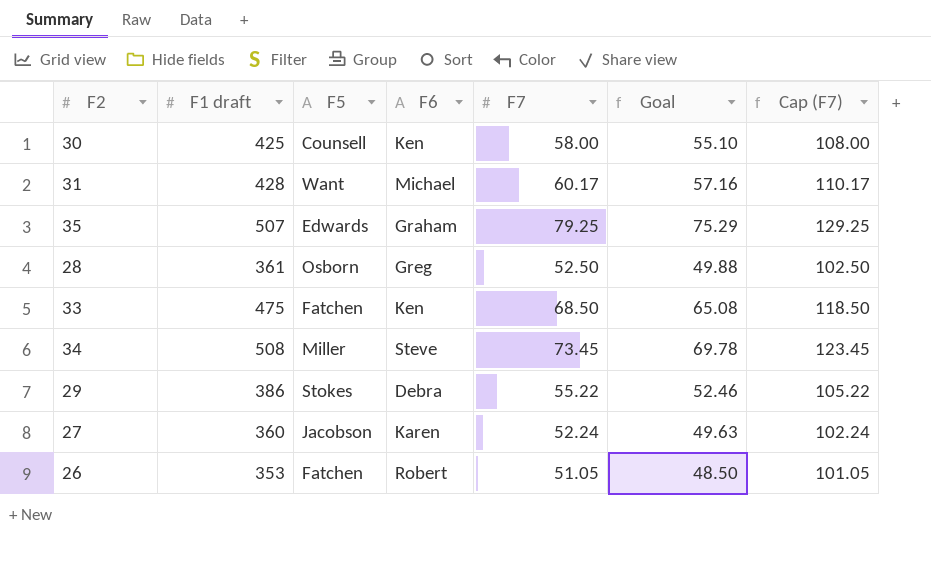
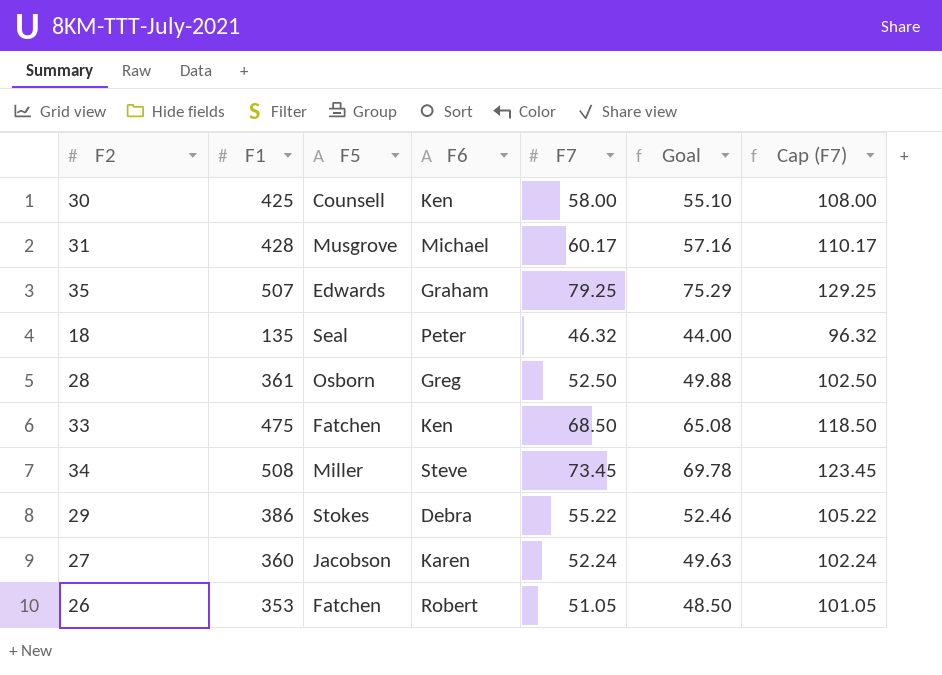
column name: F1 draft -> F1
31 | F5: Want -> Musgrove
row 18: none -> 135 | Seal | Peter | 46.32 | 44.00 | 96.32

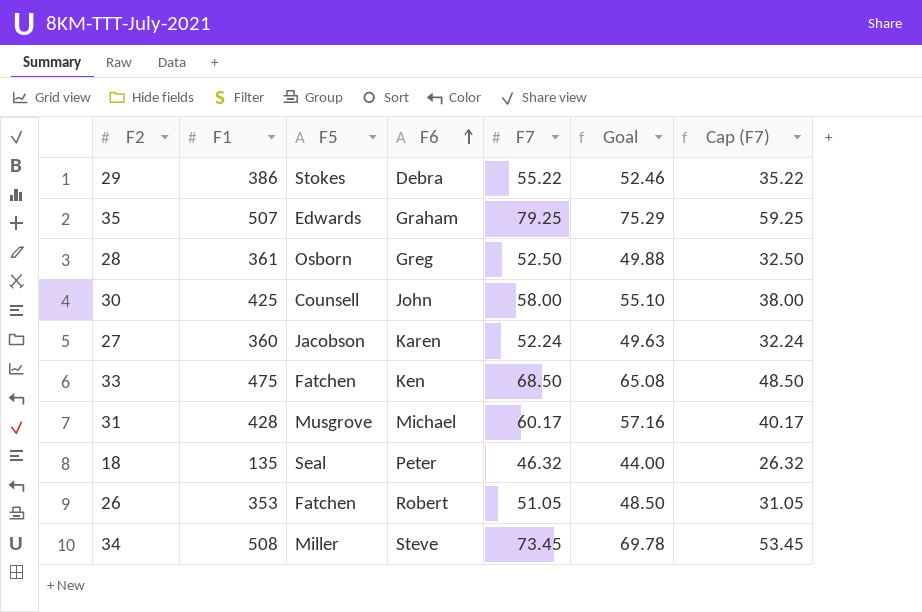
row order: none -> F6 ascending
column Cap (F7) | formula: [F7] + 50 -> [F7] - 20
30 | F6: Ken -> John

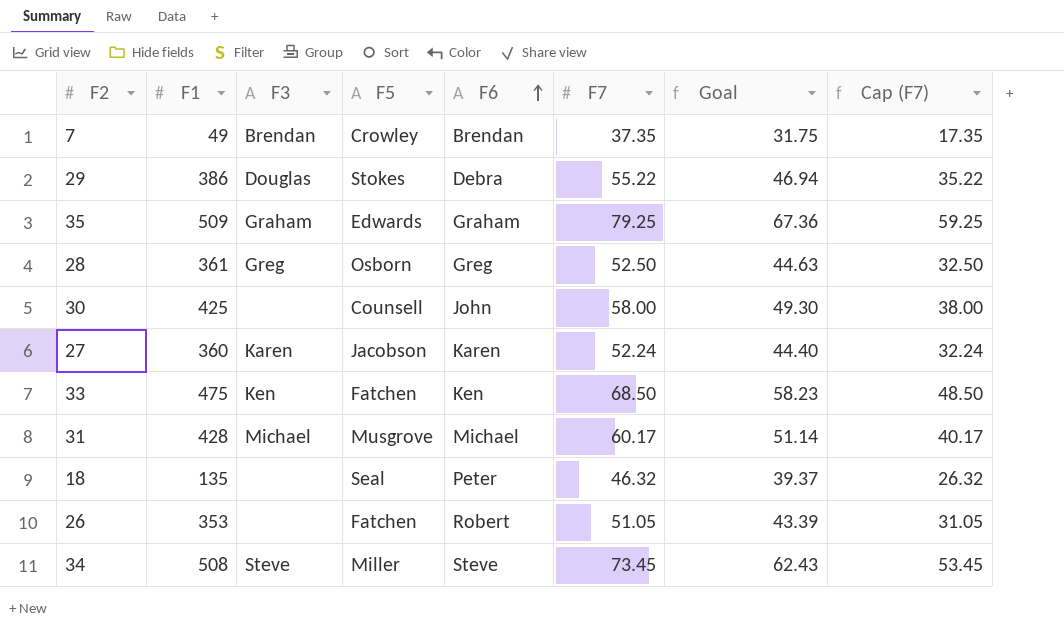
column F3 | position: none -> 3
column Goal | formula: [F7] * 0.95 -> [F7] * 0.85
row 7: none -> 49 | Brendan | Crowley | Brendan | 37.35 | 31.75 | 17.35
35 | F1: 507 -> 509

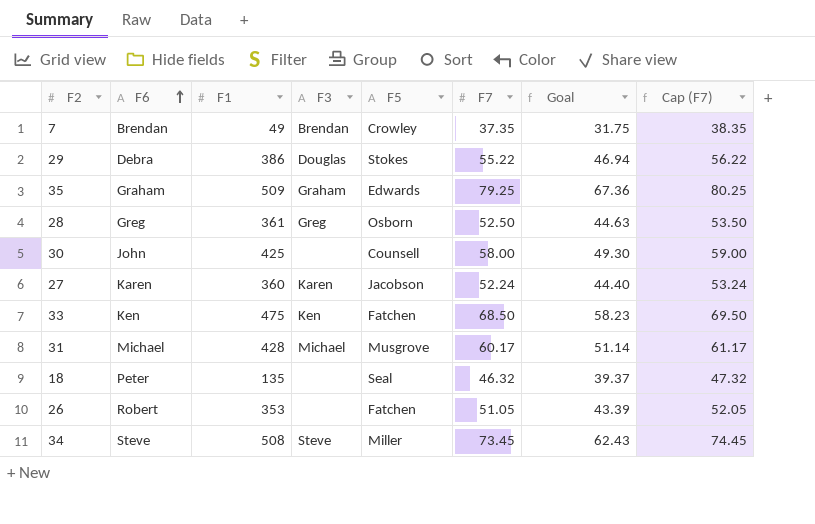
column F6 | position: 5 -> 2
column Cap (F7) | formula: [F7] - 20 -> [F7] + 1

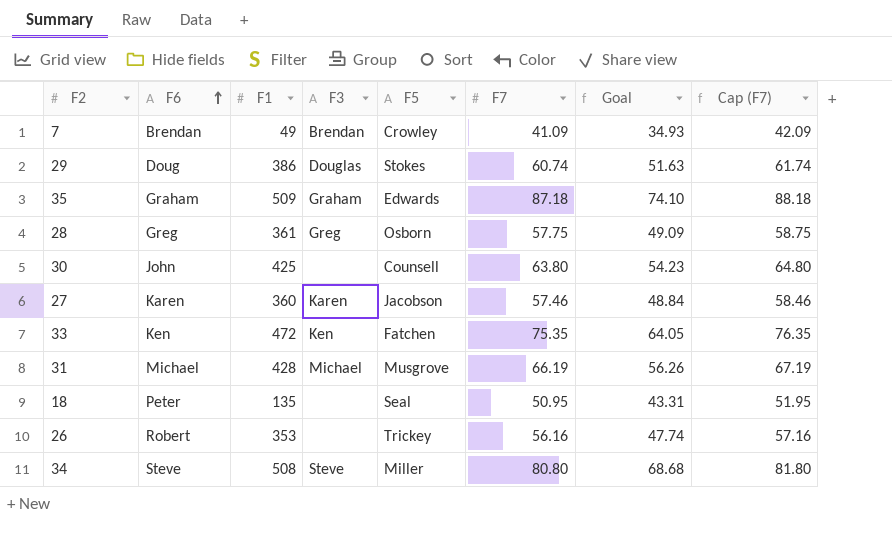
7 | F7: 37.35 -> 41.09
7 | Goal: 31.75 -> 34.93
7 | Cap (F7): 38.35 -> 42.09
29 | F6: Debra -> Doug
29 | F7: 55.22 -> 60.74
29 | Goal: 46.94 -> 51.63
29 | Cap (F7): 56.22 -> 61.74
35 | F7: 79.25 -> 87.18
35 | Goal: 67.36 -> 74.10
35 | Cap (F7): 80.25 -> 88.18
28 | F7: 52.50 -> 57.75
28 | Goal: 44.63 -> 49.09
28 | Cap (F7): 53.50 -> 58.75
30 | F7: 58.00 -> 63.80
30 | Goal: 49.30 -> 54.23
30 | Cap (F7): 59.00 -> 64.80
27 | F7: 52.24 -> 57.46
27 | Goal: 44.40 -> 48.84
27 | Cap (F7): 53.24 -> 58.46
33 | F1: 475 -> 472
33 | F7: 68.50 -> 75.35
33 | Goal: 58.23 -> 64.05
33 | Cap (F7): 69.50 -> 76.35
31 | F7: 60.17 -> 66.19
31 | Goal: 51.14 -> 56.26
31 | Cap (F7): 61.17 -> 67.19
18 | F7: 46.32 -> 50.95
18 | Goal: 39.37 -> 43.31
18 | Cap (F7): 47.32 -> 51.95
26 | F5: Fatchen -> Trickey
26 | F7: 51.05 -> 56.16
26 | Goal: 43.39 -> 47.74
26 | Cap (F7): 52.05 -> 57.16
34 | F7: 73.45 -> 80.80
34 | Goal: 62.43 -> 68.68
34 | Cap (F7): 74.45 -> 81.80

